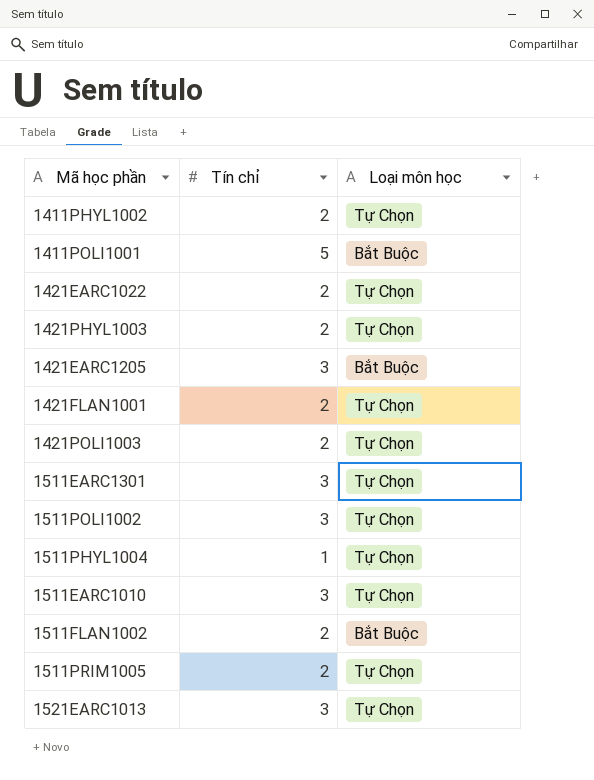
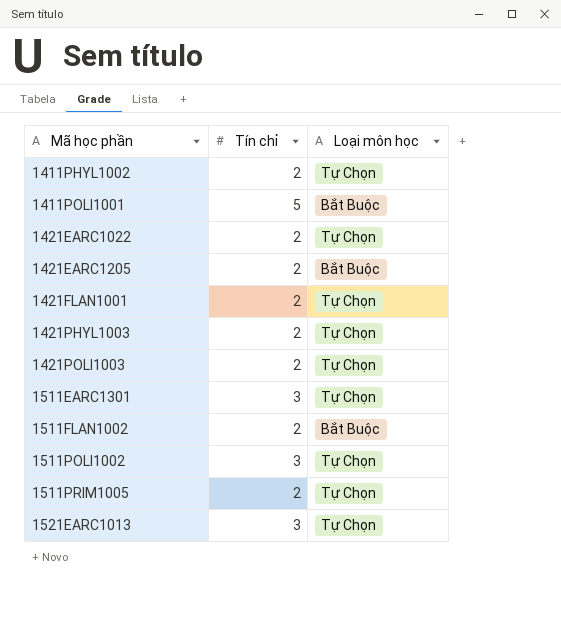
row order: none -> Mã học phần ascending
row 1511PHYL1004: 1 | Tự Chọn -> none
row 1511EARC1010: 3 | Tự Chọn -> none
1421EARC1205 | Tín chỉ: 3 -> 2

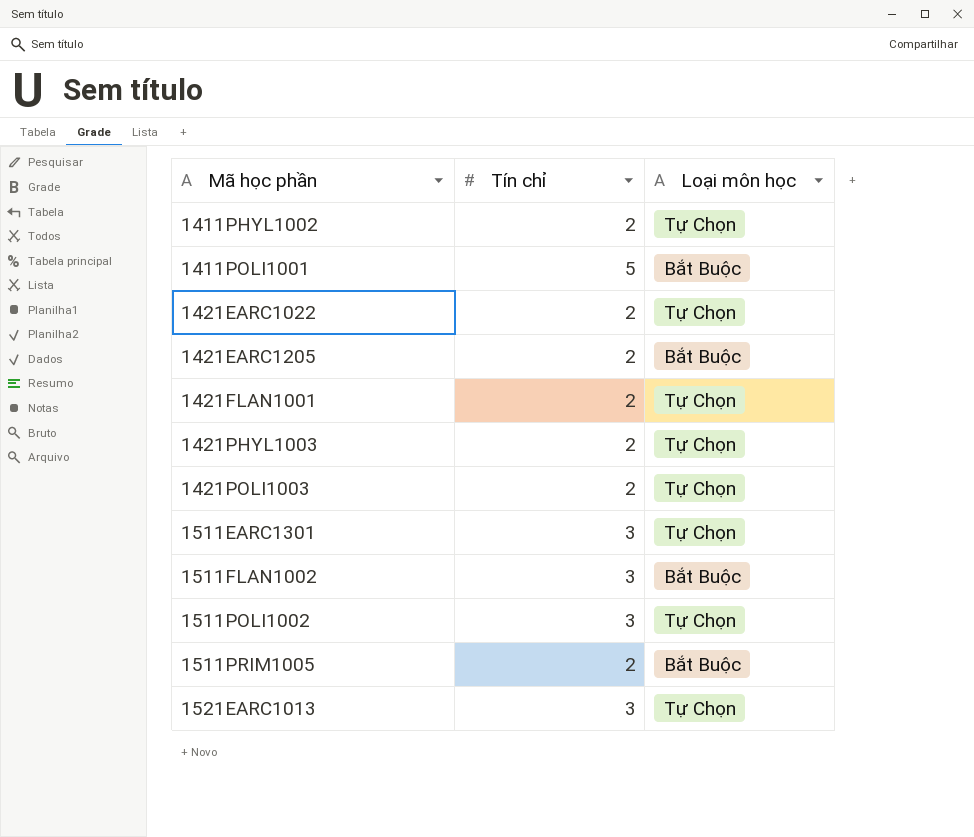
1511FLAN1002 | Tín chỉ: 2 -> 3
1511PRIM1005 | Loại môn học: Tự Chọn -> Bắt Buộc

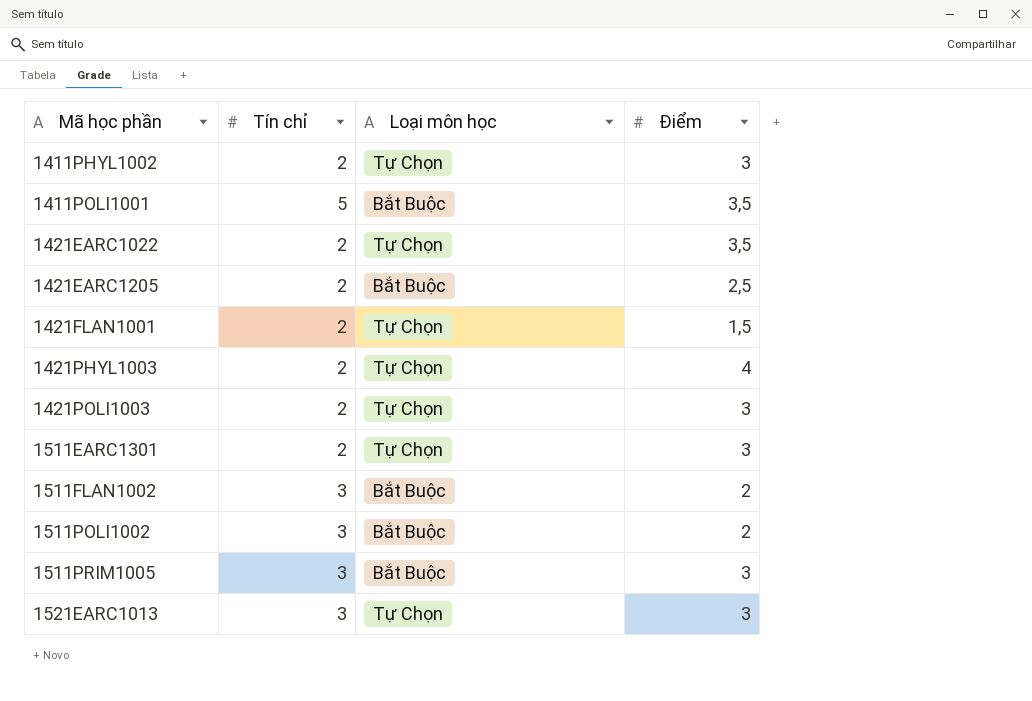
column Điểm | position: none -> 4
1511EARC1301 | Tín chỉ: 3 -> 2
1511POLI1002 | Loại môn học: Tự Chọn -> Bắt Buộc
1511PRIM1005 | Tín chỉ: 2 -> 3

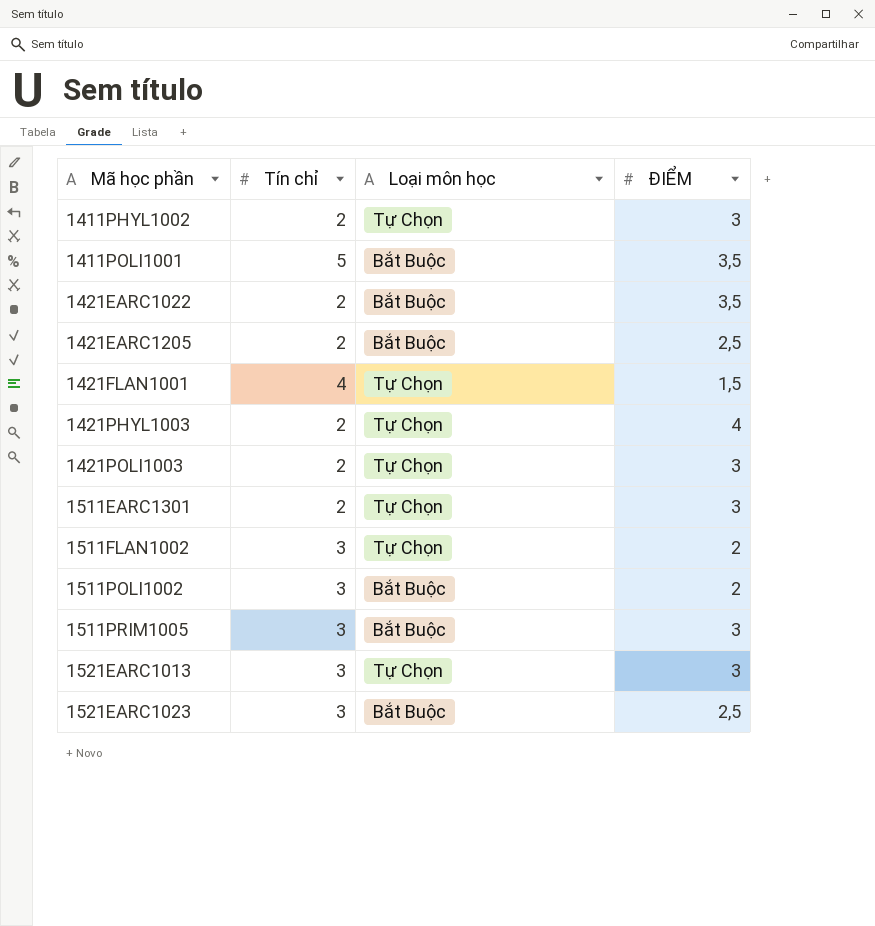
column name: Điểm -> ĐIỂM
1421EARC1022 | Loại môn học: Tự Chọn -> Bắt Buộc
1421FLAN1001 | Tín chỉ: 2 -> 4
1511FLAN1002 | Loại môn học: Bắt Buộc -> Tự Chọn
row 1521EARC1023: none -> 3 | Bắt Buộc | 2,5

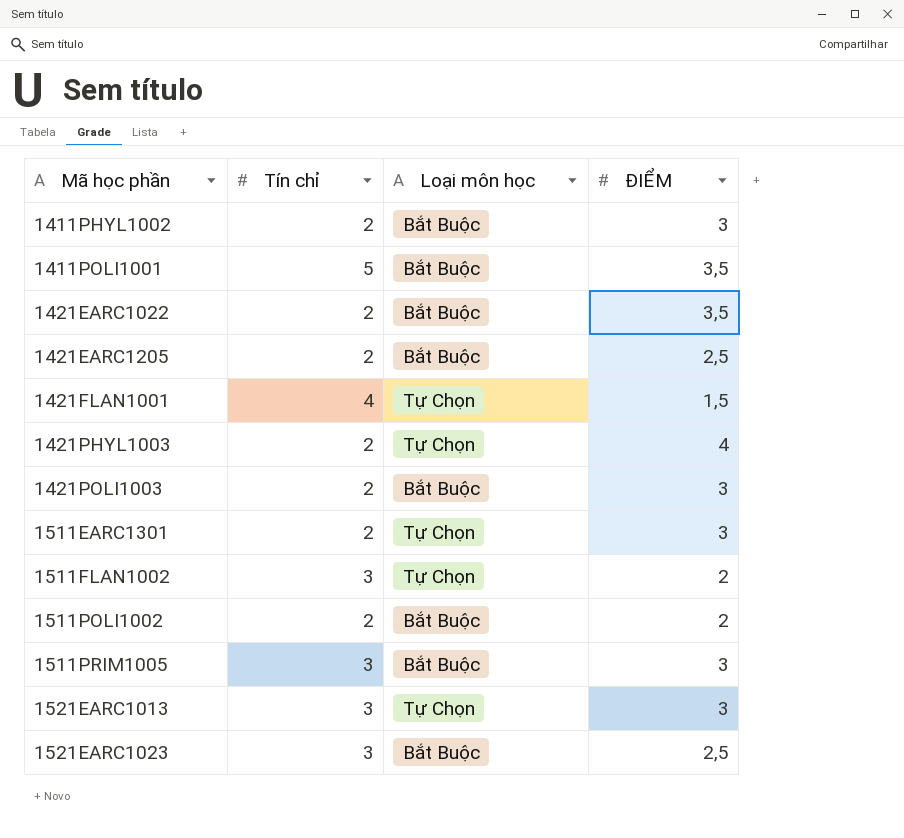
1411PHYL1002 | Loại môn học: Tự Chọn -> Bắt Buộc
1421POLI1003 | Loại môn học: Tự Chọn -> Bắt Buộc
1511POLI1002 | Tín chỉ: 3 -> 2

